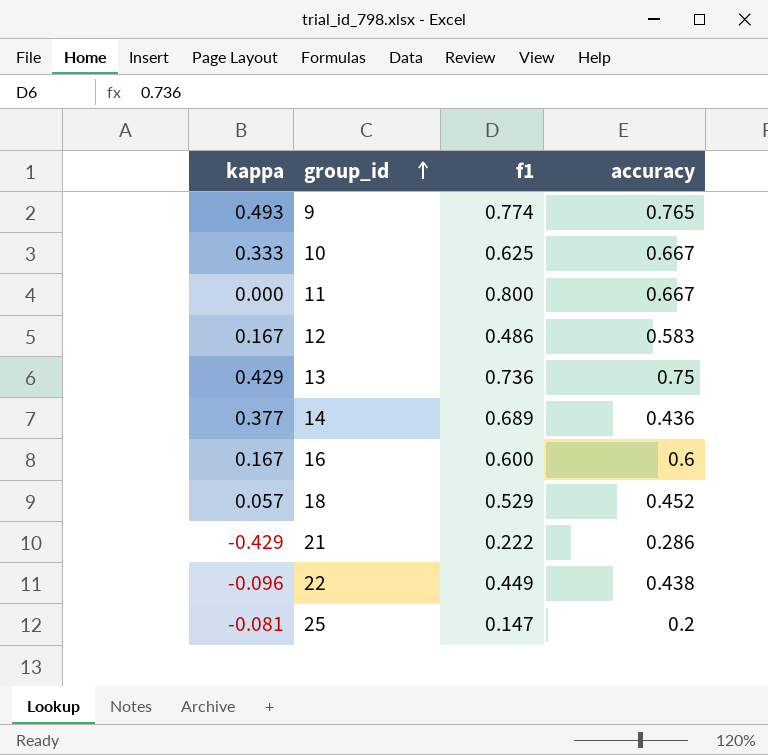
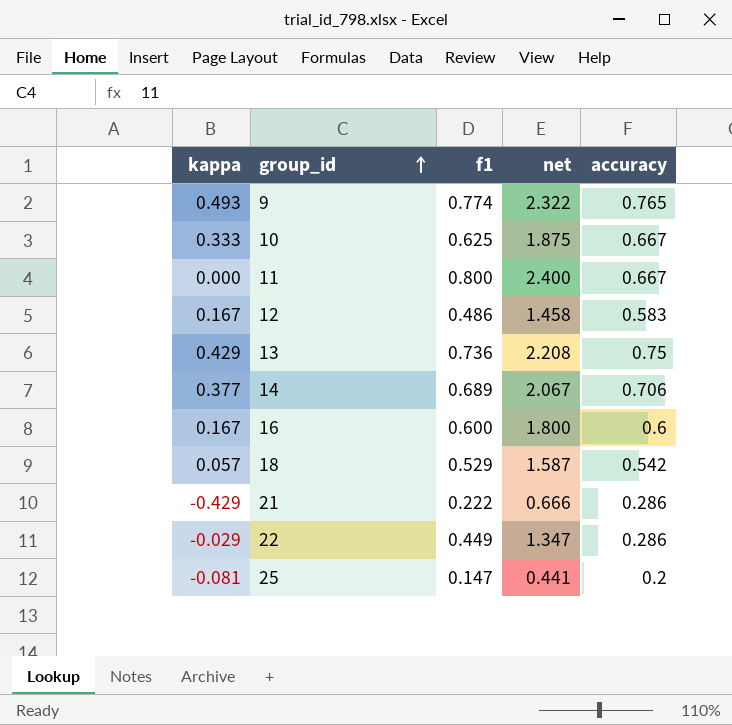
column net | formula: none -> [f1] * 3
14 | accuracy: 0.436 -> 0.706
18 | accuracy: 0.452 -> 0.542
22 | kappa: -0.096 -> -0.029
22 | accuracy: 0.438 -> 0.286

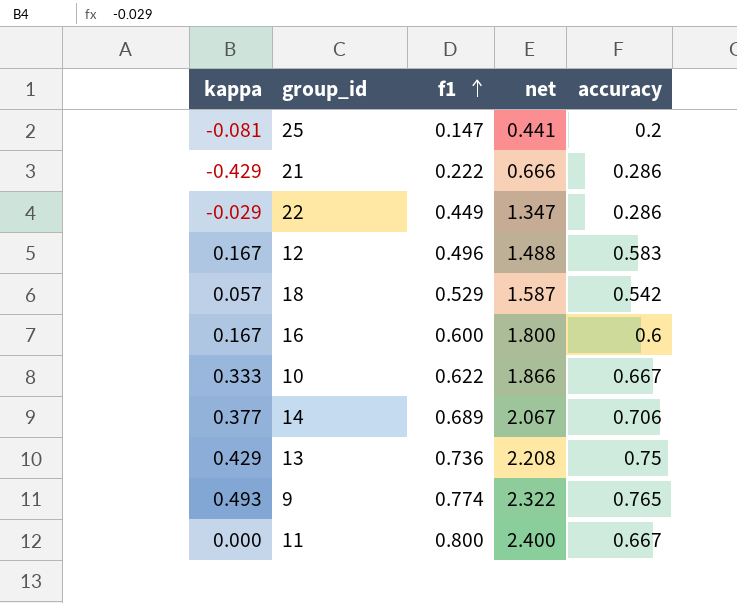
row order: group_id ascending -> f1 ascending
12 | f1: 0.486 -> 0.496
12 | net: 1.458 -> 1.488
10 | f1: 0.625 -> 0.622
10 | net: 1.875 -> 1.866

